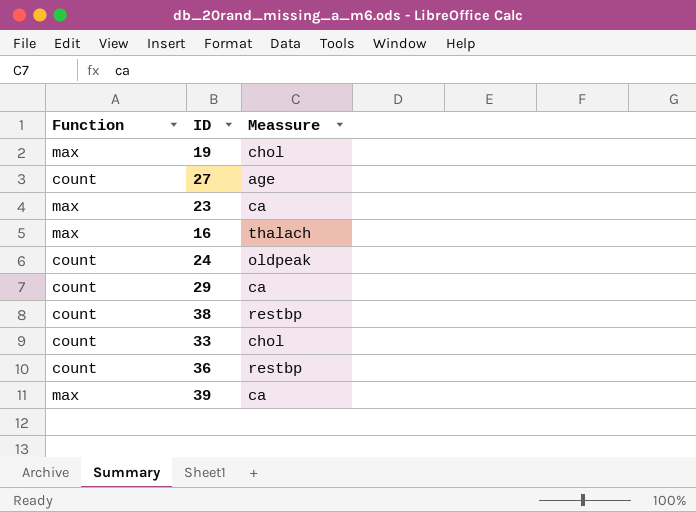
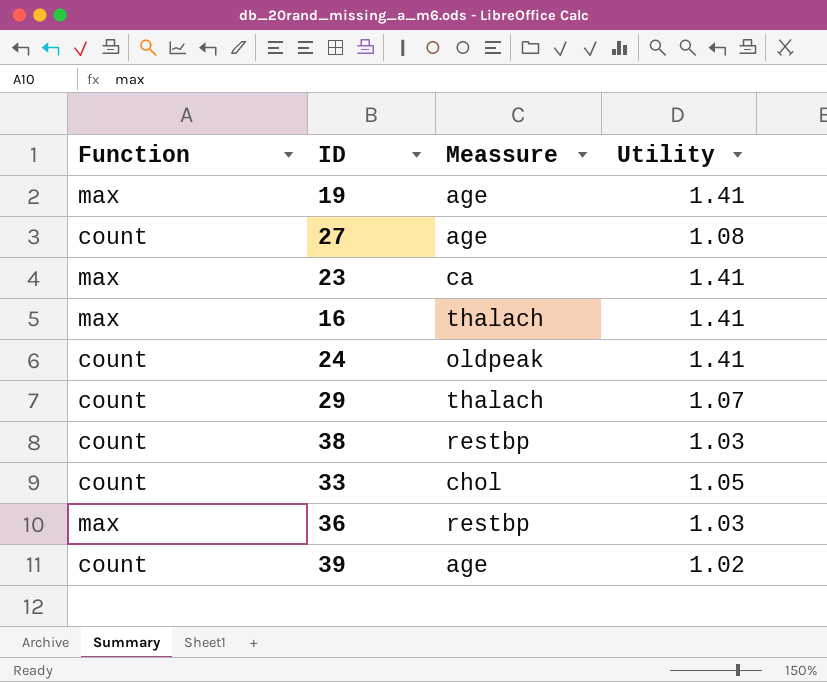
column Utility | position: none -> 4
19 | Meassure: chol -> age
29 | Meassure: ca -> thalach
36 | Function: count -> max
39 | Function: max -> count
39 | Meassure: ca -> age

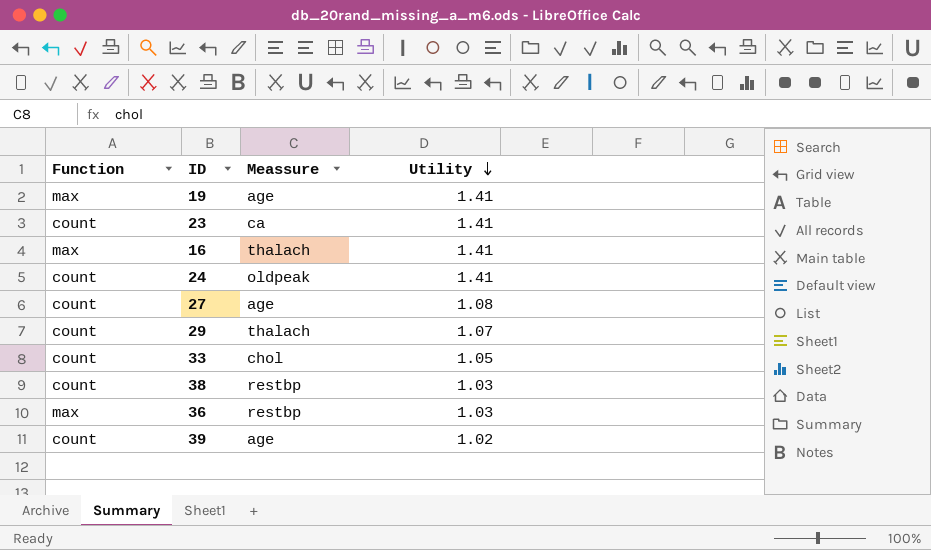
row order: none -> Utility descending
23 | Function: max -> count

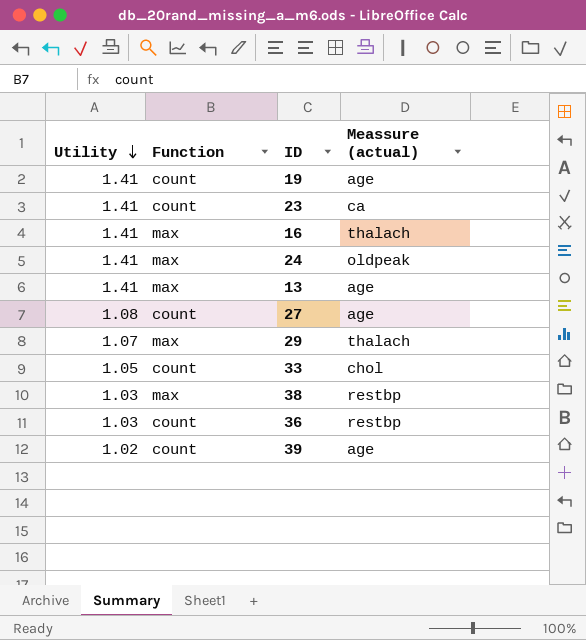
column Utility | position: 4 -> 1
column name: Meassure -> Meassure (actual)
19 | Function: max -> count
24 | Function: count -> max
row 13: none -> 1.41 | max | age
29 | Function: count -> max
38 | Function: count -> max
36 | Function: max -> count

